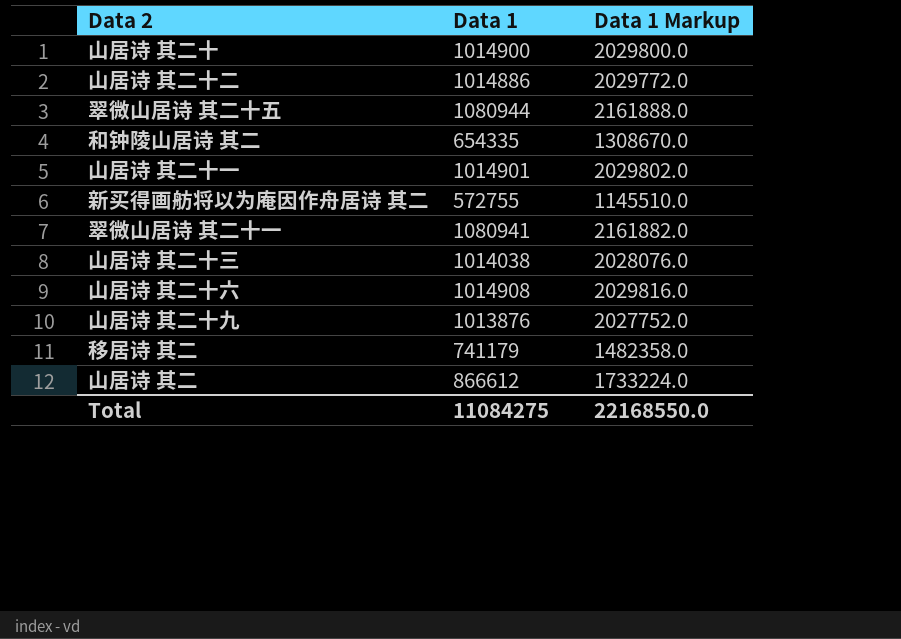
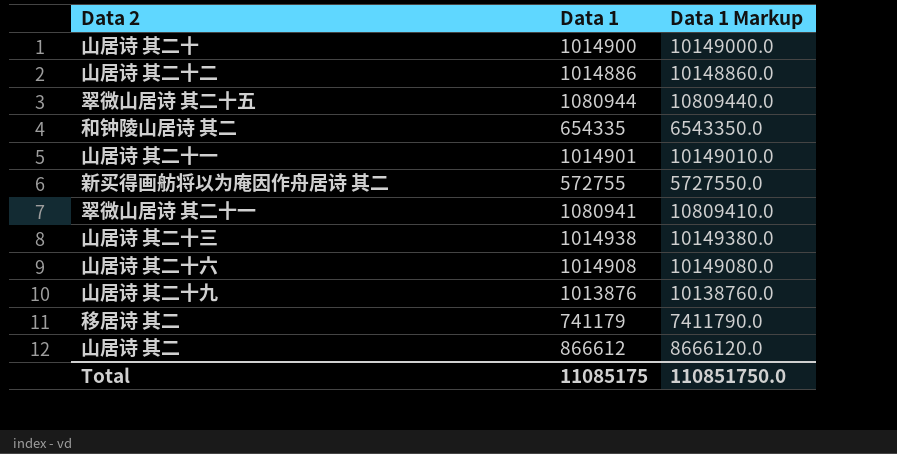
column Data 1 Markup | formula: [Data 1] * 2 -> [Data 1] * 10
山居诗 其二十三 | Data 1: 1014038 -> 1014938
Total | Data 1: 11084275 -> 11085175
Total | Data 1 Markup: 22168550.0 -> 110851750.0

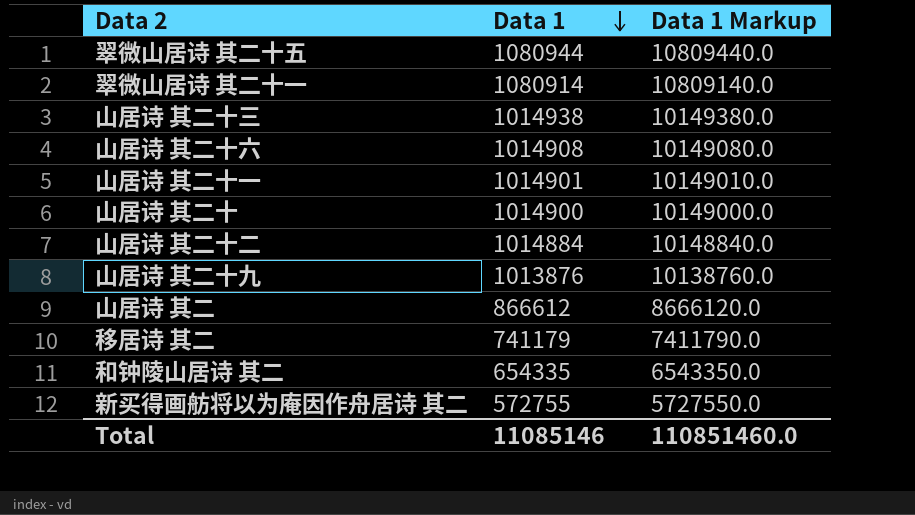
row order: none -> Data 1 descending
翠微山居诗 其二十一 | Data 1: 1080941 -> 1080914
翠微山居诗 其二十一 | Data 1 Markup: 10809410.0 -> 10809140.0
山居诗 其二十二 | Data 1: 1014886 -> 1014884
山居诗 其二十二 | Data 1 Markup: 10148860.0 -> 10148840.0
Total | Data 1: 11085175 -> 11085146
Total | Data 1 Markup: 110851750.0 -> 110851460.0

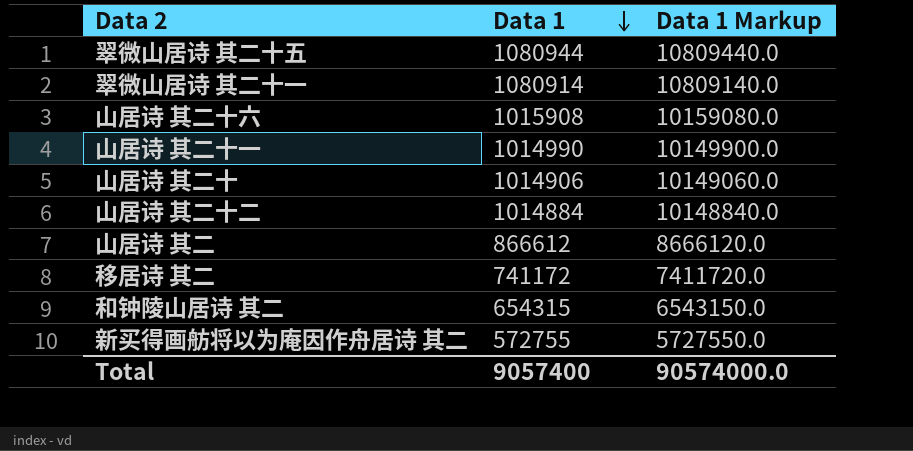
row 山居诗 其二十三: 1014938 | 10149380.0 -> none
row 山居诗 其二十九: 1013876 | 10138760.0 -> none
山居诗 其二十六 | Data 1: 1014908 -> 1015908
山居诗 其二十六 | Data 1 Markup: 10149080.0 -> 10159080.0
山居诗 其二十一 | Data 1: 1014901 -> 1014990
山居诗 其二十一 | Data 1 Markup: 10149010.0 -> 10149900.0
山居诗 其二十 | Data 1: 1014900 -> 1014906
山居诗 其二十 | Data 1 Markup: 10149000.0 -> 10149060.0
移居诗 其二 | Data 1: 741179 -> 741172
移居诗 其二 | Data 1 Markup: 7411790.0 -> 7411720.0
和钟陵山居诗 其二 | Data 1: 654335 -> 654315
和钟陵山居诗 其二 | Data 1 Markup: 6543350.0 -> 6543150.0
Total | Data 1: 11085146 -> 9057400
Total | Data 1 Markup: 110851460.0 -> 90574000.0

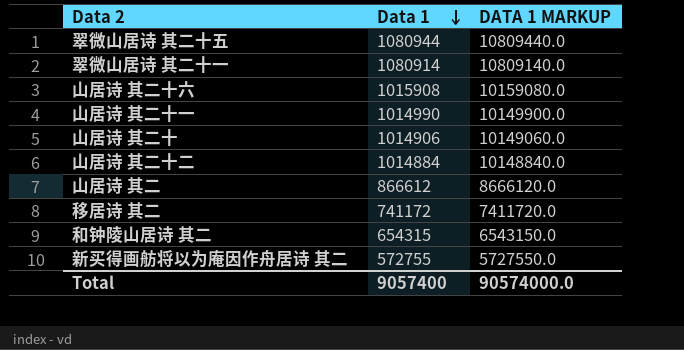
column name: Data 1 Markup -> DATA 1 MARKUP

